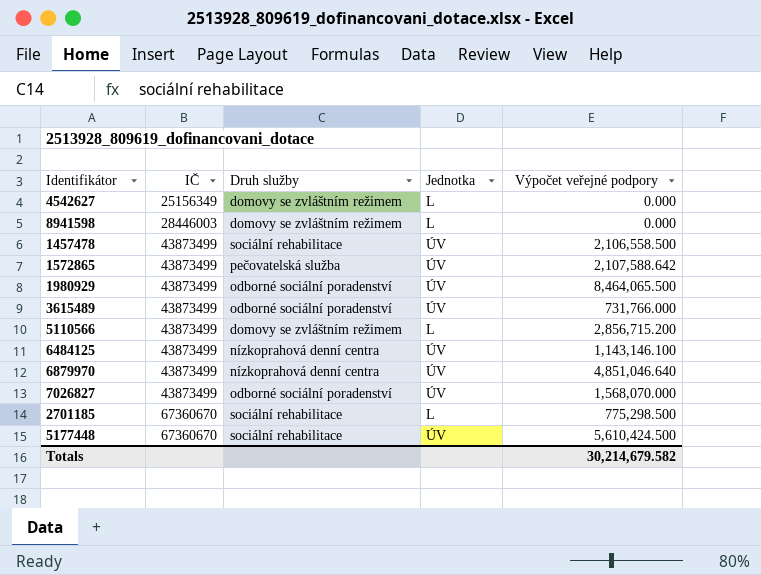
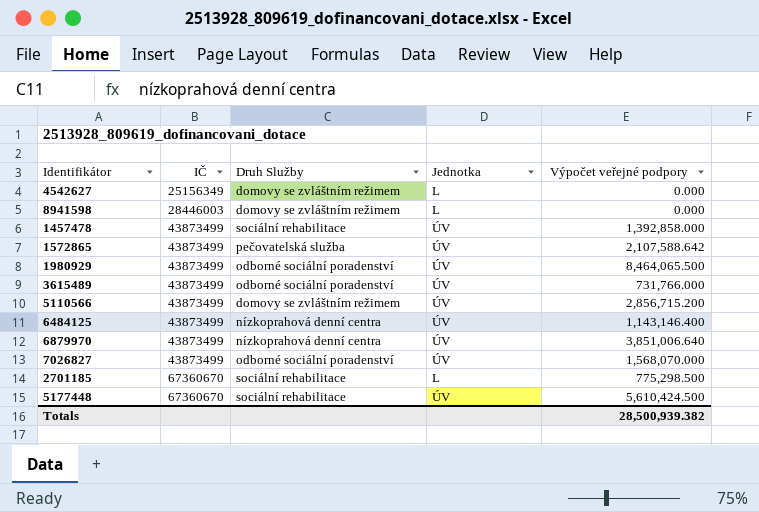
column name: Druh služby -> Druh Služby
1457478 | Výpočet veřejné podpory: 2,106,558.500 -> 1,392,858.000
5110566 | Jednotka: L -> ÚV
6484125 | Výpočet veřejné podpory: 1,143,146.100 -> 1,143,146.400
6879970 | Výpočet veřejné podpory: 4,851,046.640 -> 3,851,006.640
Totals | Výpočet veřejné podpory: 30,214,679.582 -> 28,500,939.382

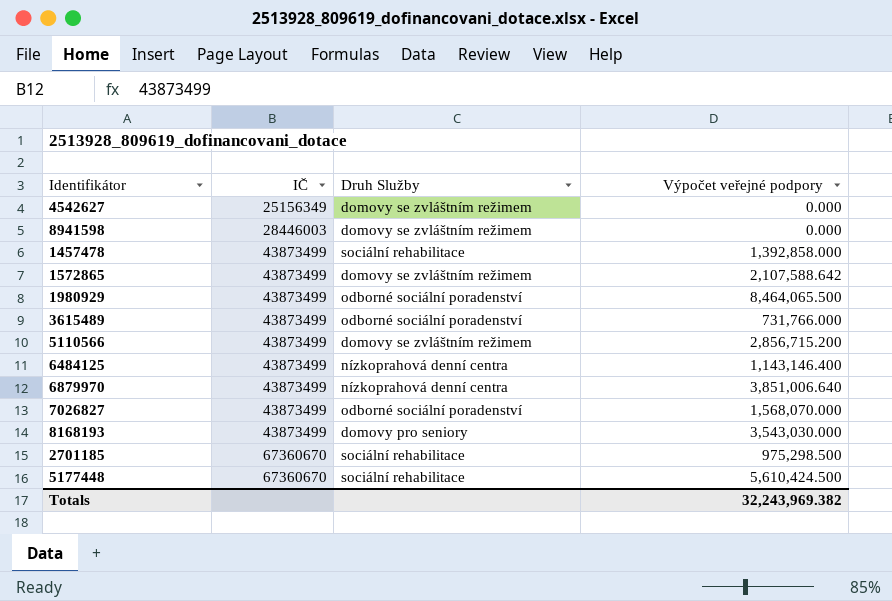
column Jednotka | position: 4 -> none
1572865 | Druh Služby: pečovatelská služba -> domovy se zvláštním režimem
row 8168193: none -> 43873499 | domovy pro seniory | 3,543,030.000
2701185 | Výpočet veřejné podpory: 775,298.500 -> 975,298.500
Totals | Výpočet veřejné podpory: 28,500,939.382 -> 32,243,969.382

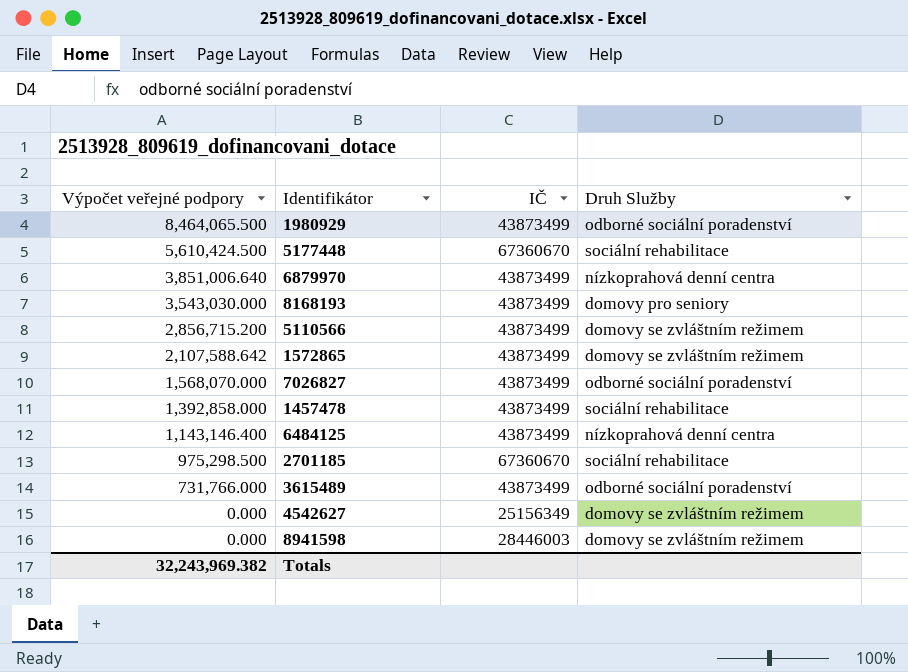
row order: IČ ascending -> Výpočet veřejné podpory descending
column Výpočet veřejné podpory | position: 4 -> 1

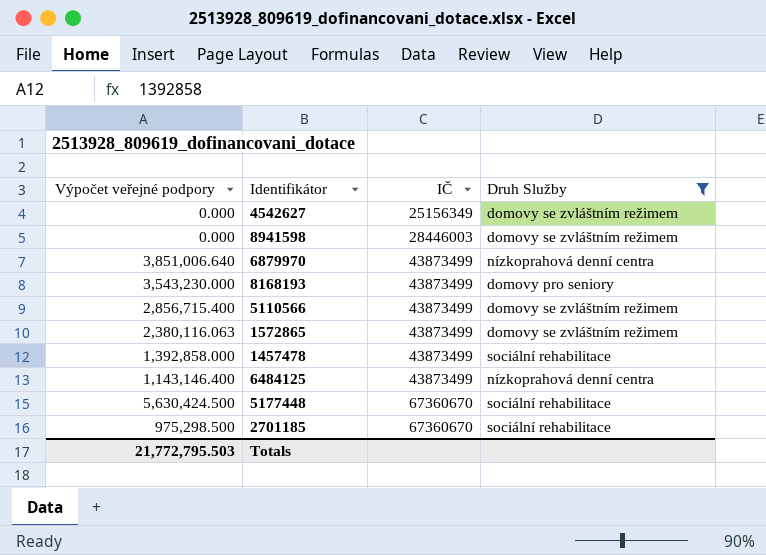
filter: none -> Druh Služby != odborné sociální poradenství
row order: Výpočet veřejné podpory descending -> IČ ascending
8168193 | Výpočet veřejné podpory: 3,543,030.000 -> 3,543,230.000
5110566 | Výpočet veřejné podpory: 2,856,715.200 -> 2,856,715.400
1572865 | Výpočet veřejné podpory: 2,107,588.642 -> 2,380,116.063
5177448 | Výpočet veřejné podpory: 5,610,424.500 -> 5,630,424.500
Totals | Výpočet veřejné podpory: 32,243,969.382 -> 21,772,795.503

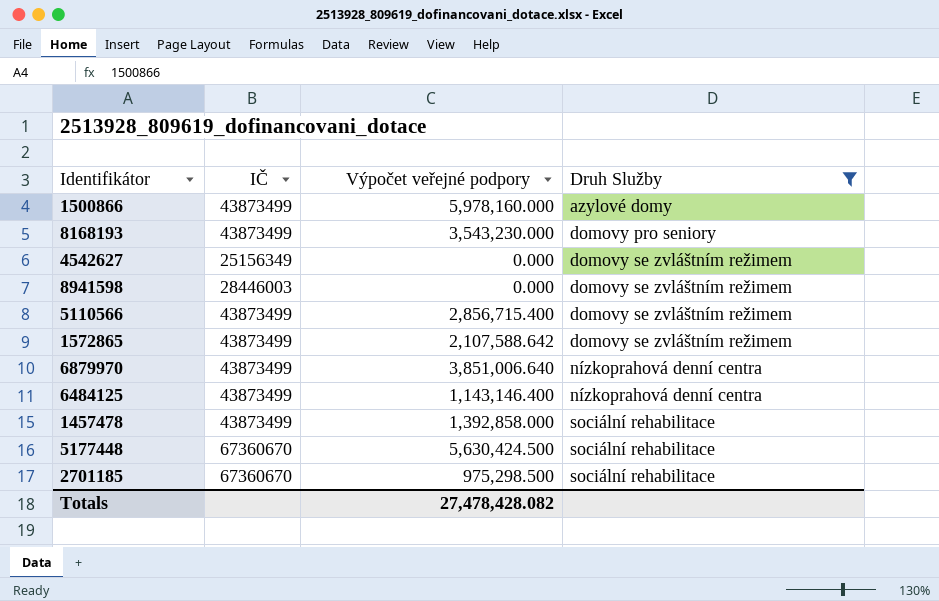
row order: IČ ascending -> Druh Služby ascending
column Výpočet veřejné podpory | position: 1 -> 3
row 1500866: none -> 43873499 | 5,978,160.000 | azylové domy
1572865 | Výpočet veřejné podpory: 2,380,116.063 -> 2,107,588.642
Totals | Výpočet veřejné podpory: 21,772,795.503 -> 27,478,428.082

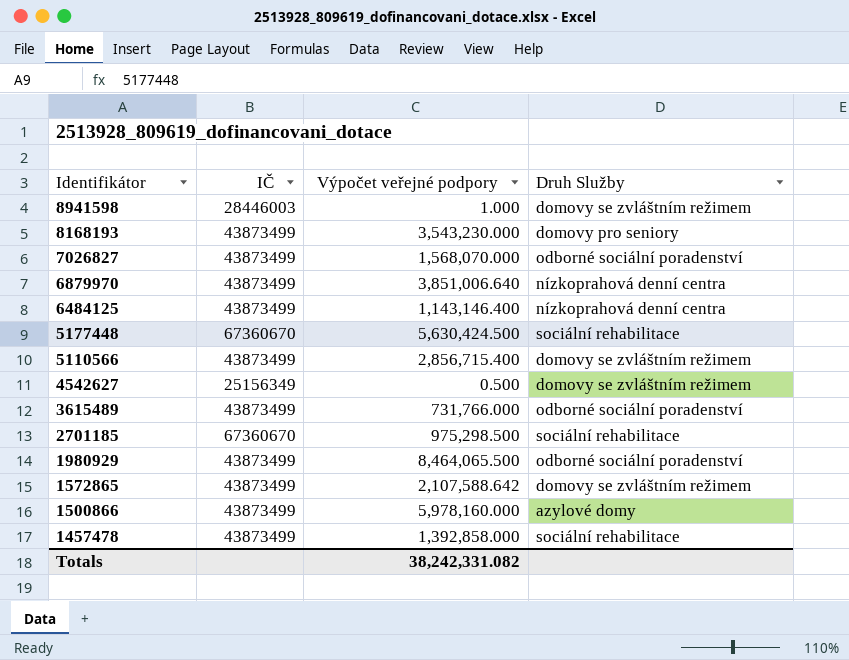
filter: Druh Služby != odborné sociální poradenství -> none
row order: Druh Služby ascending -> Identifikátor descending
8941598 | Výpočet veřejné podpory: 0.000 -> 1.000
4542627 | Výpočet veřejné podpory: 0.000 -> 0.500
Totals | Výpočet veřejné podpory: 27,478,428.082 -> 38,242,331.082

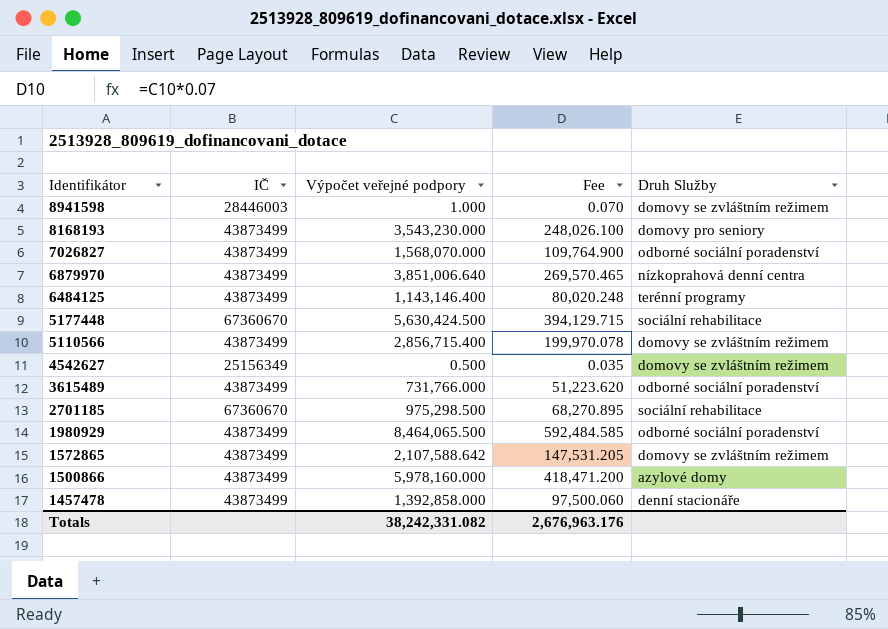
column Fee | formula: none -> [Výpočet veřejné podpory] * 0.07
6484125 | Druh Služby: nízkoprahová denní centra -> terénní programy
1457478 | Druh Služby: sociální rehabilitace -> denní stacionáře

